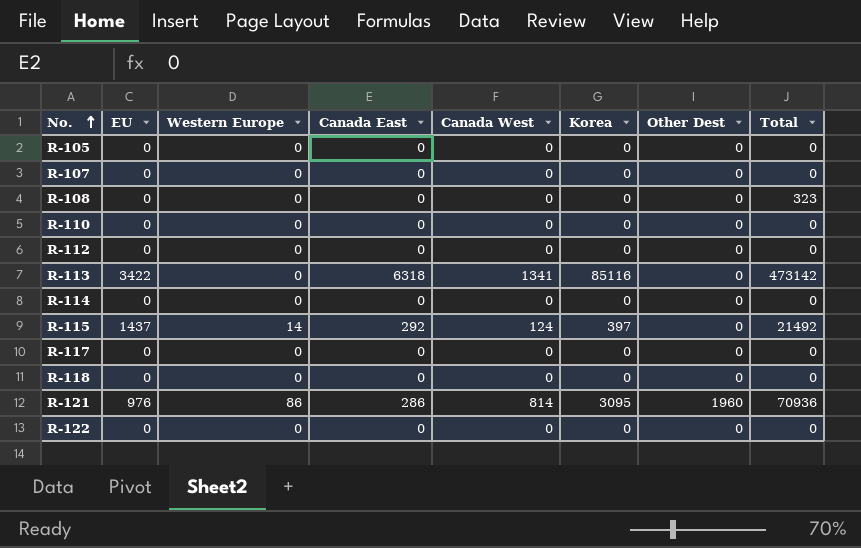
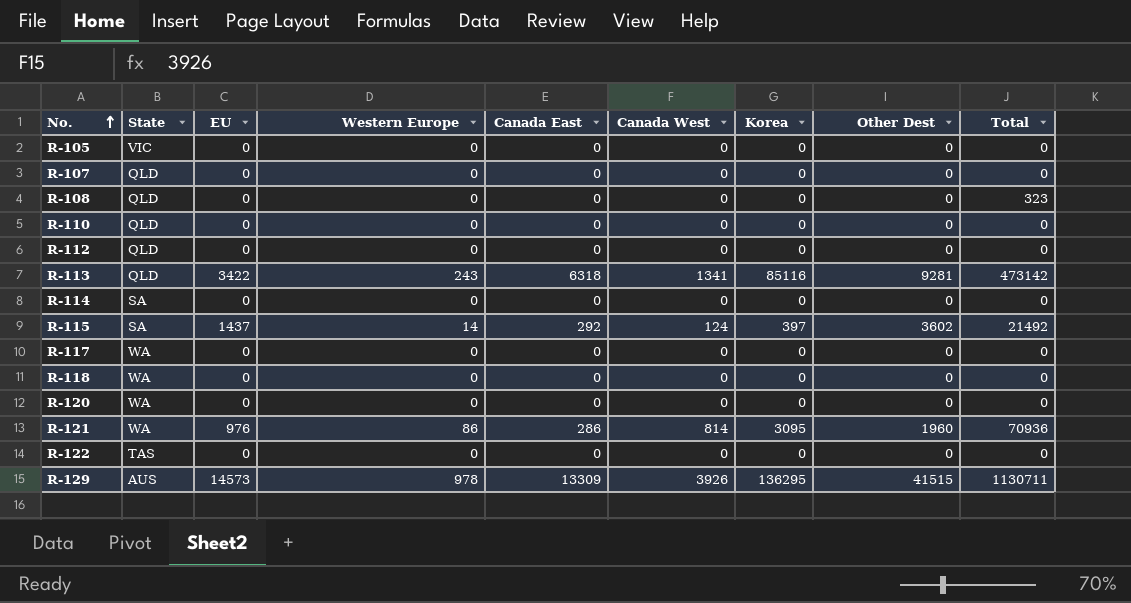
column State | position: none -> 2
R-113 | Western Europe: 0 -> 243
R-113 | Other Dest: 0 -> 9281
R-115 | Other Dest: 0 -> 3602
row R-120: none -> WA | 0 | 0 | 0 | 0 | 0 | 0 | 0
row R-129: none -> AUS | 14573 | 978 | 13309 | 3926 | 136295 | 41515 | 1130711

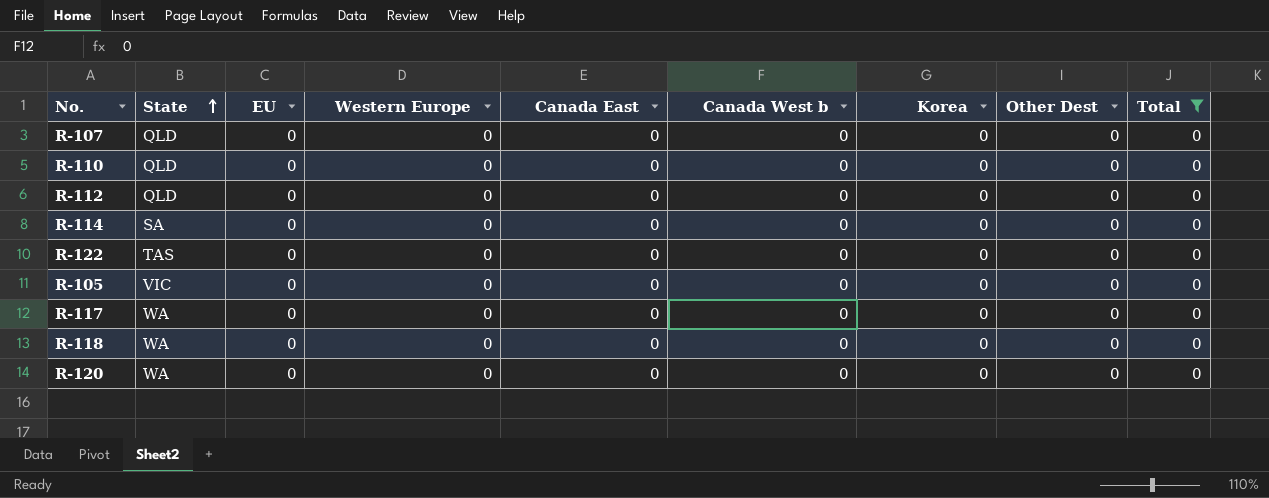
filter: none -> Total = 0
row order: No. ascending -> State ascending
column name: Canada West -> Canada West b

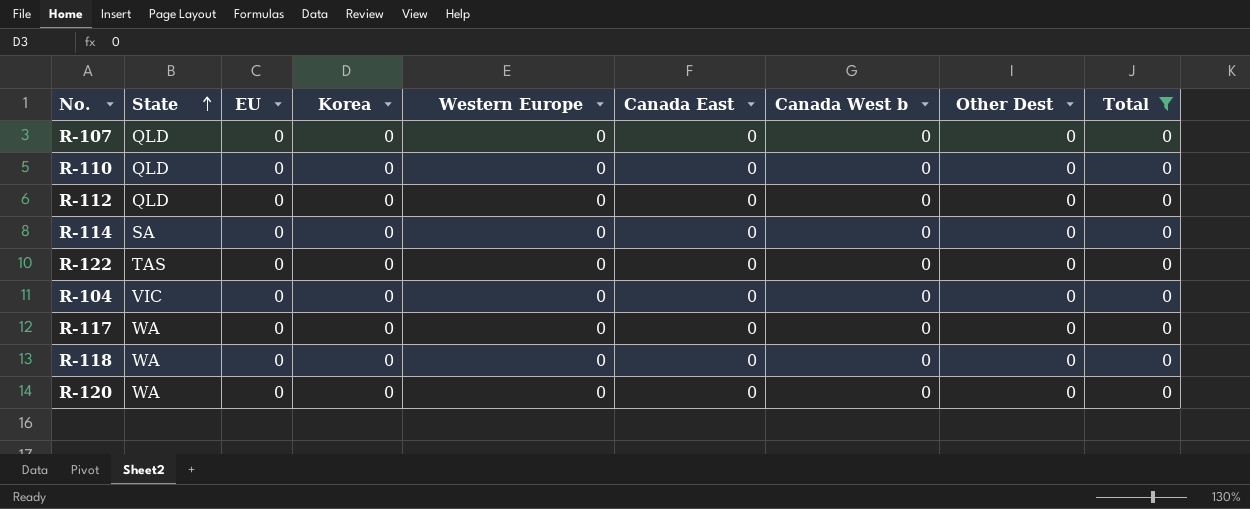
column Korea | position: 7 -> 4
row R-105: VIC | 0 | 0 | 0 | 0 | 0 | 0 | 0 -> none
row R-104: none -> VIC | 0 | 0 | 0 | 0 | 0 | 0 | 0

